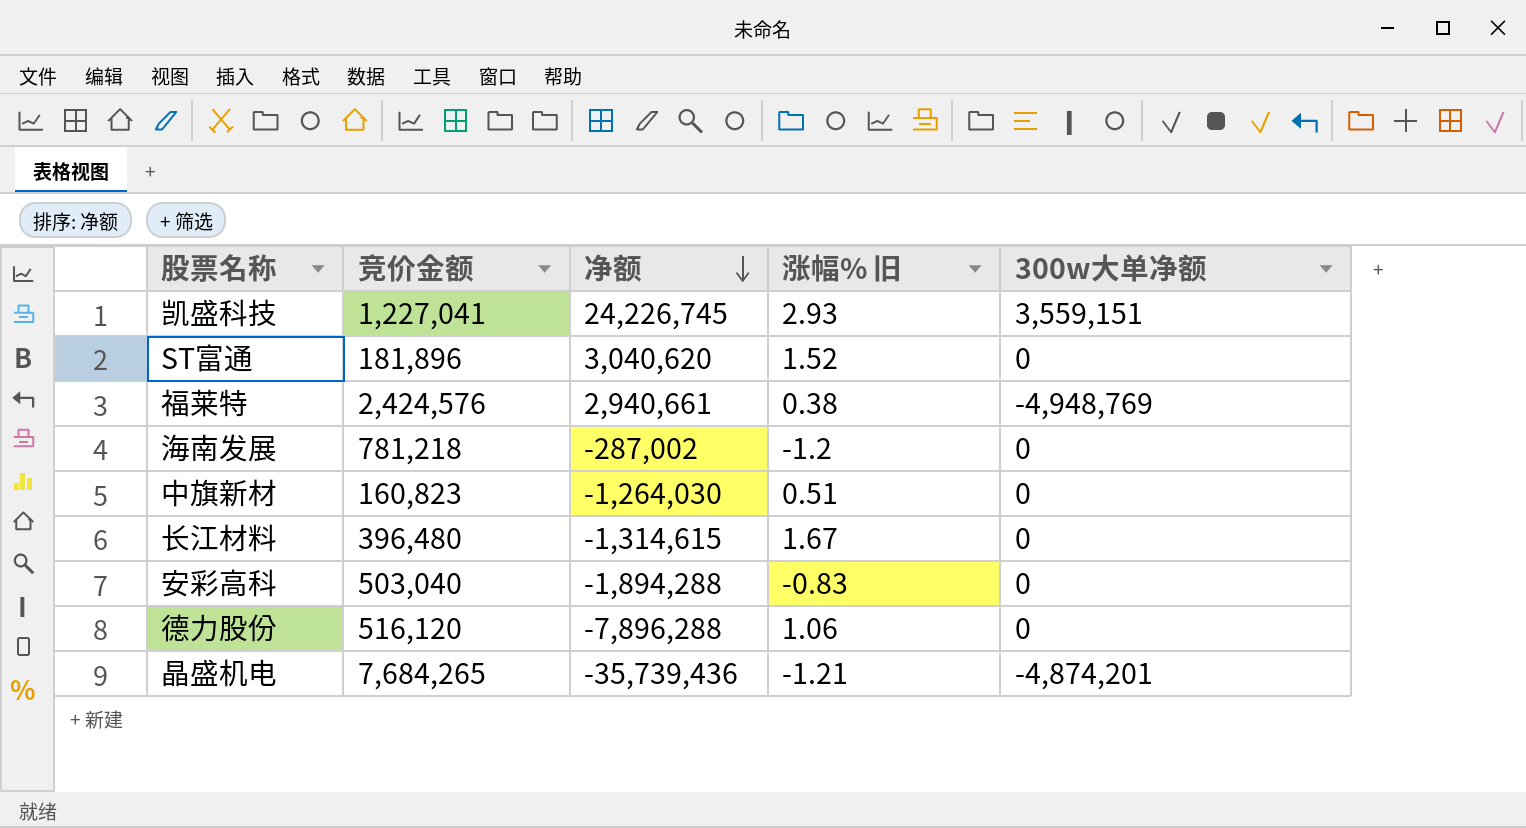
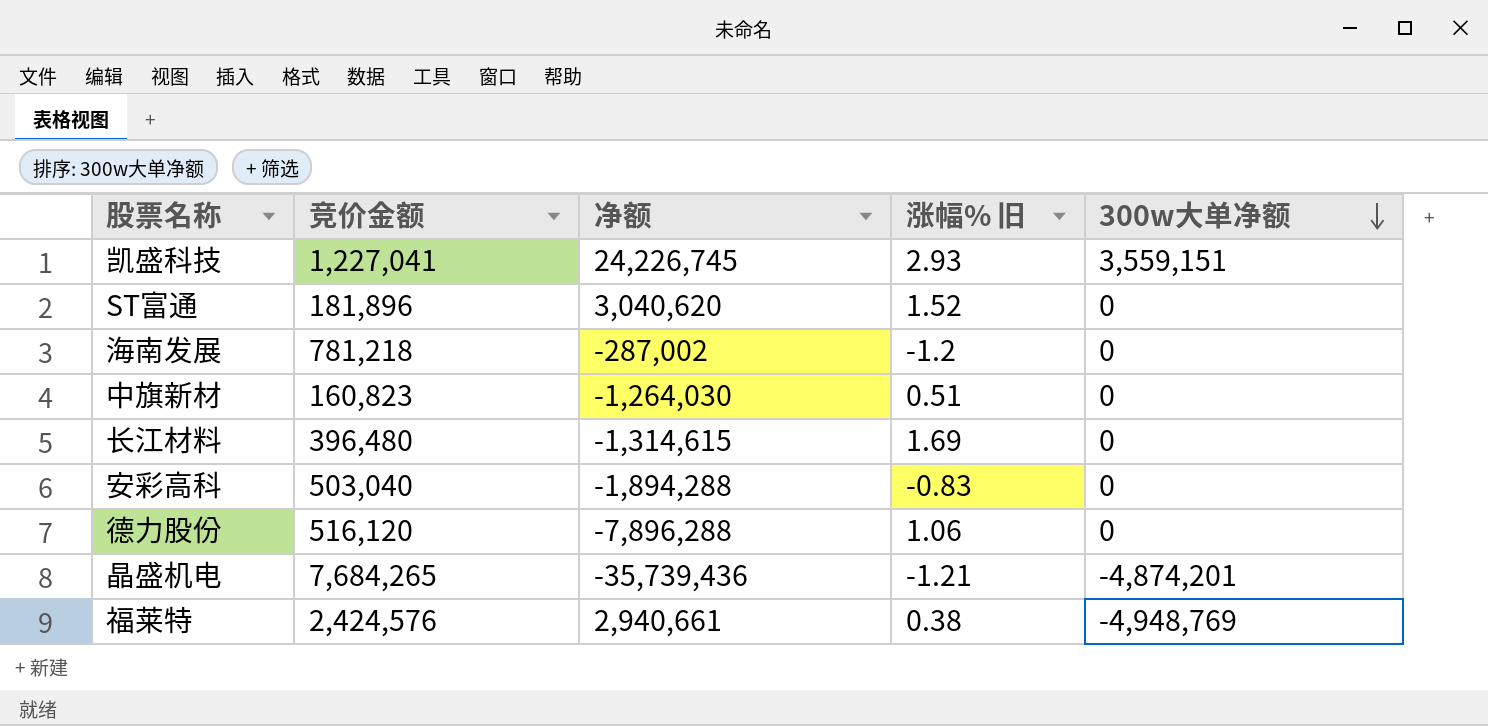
row order: 净额 descending -> 300w大单净额 descending
长江材料 | 涨幅% 旧: 1.67 -> 1.69

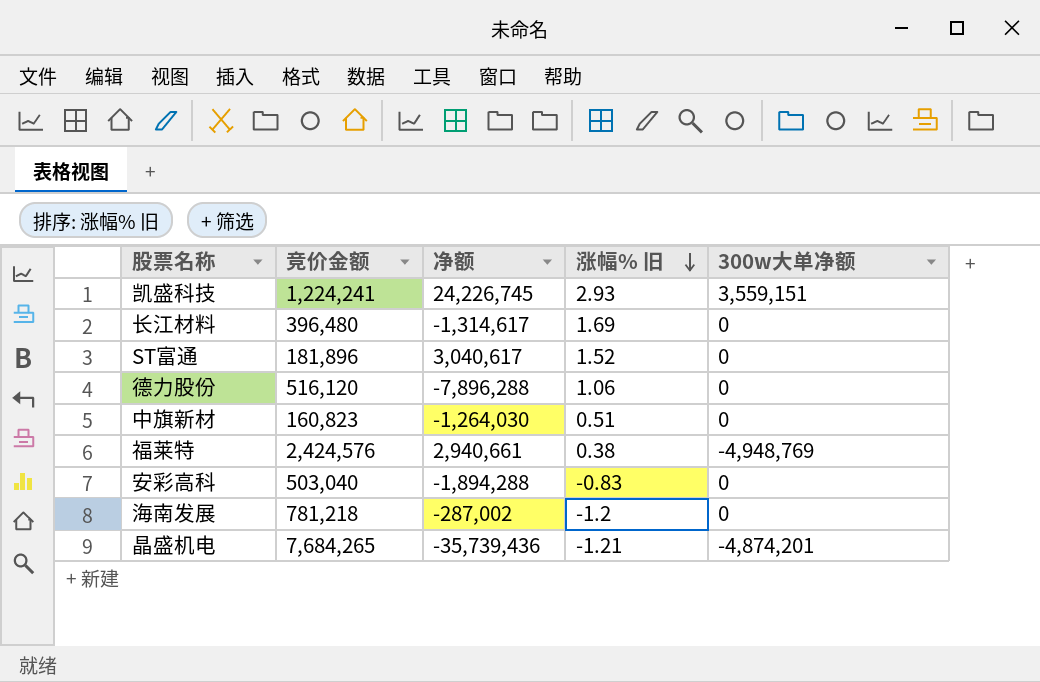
row order: 300w大单净额 descending -> 涨幅% 旧 descending
凯盛科技 | 竞价金额: 1,227,041 -> 1,224,241
长江材料 | 净额: -1,314,615 -> -1,314,617
ST富通 | 净额: 3,040,620 -> 3,040,617

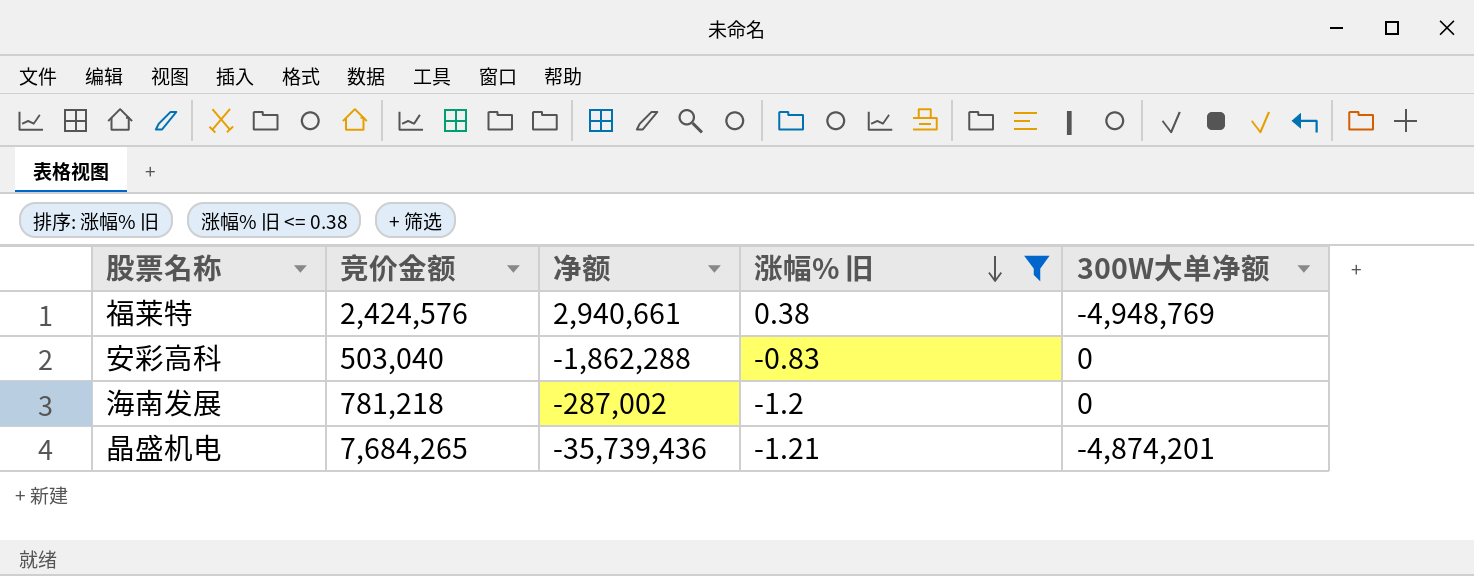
filter: none -> 涨幅% 旧 <= 0.38
column name: 300w大单净额 -> 300W大单净额
安彩高科 | 净额: -1,894,288 -> -1,862,288

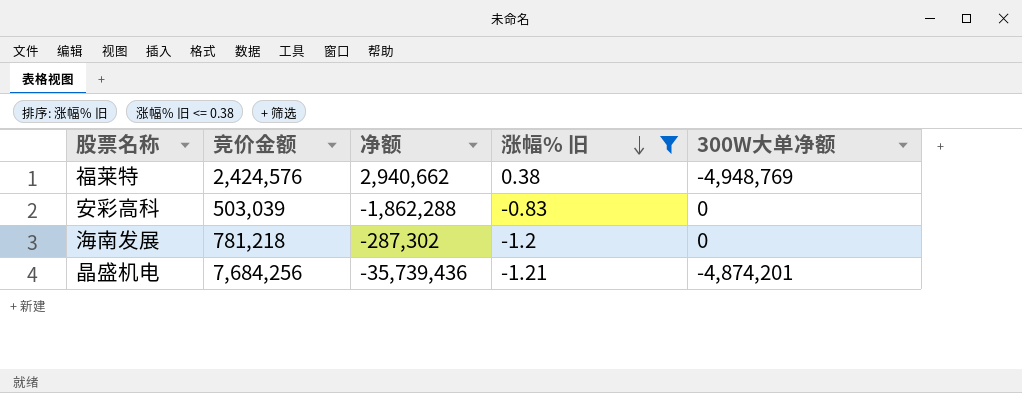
福莱特 | 净额: 2,940,661 -> 2,940,662
安彩高科 | 竞价金额: 503,040 -> 503,039
海南发展 | 净额: -287,002 -> -287,302
晶盛机电 | 竞价金额: 7,684,265 -> 7,684,256

